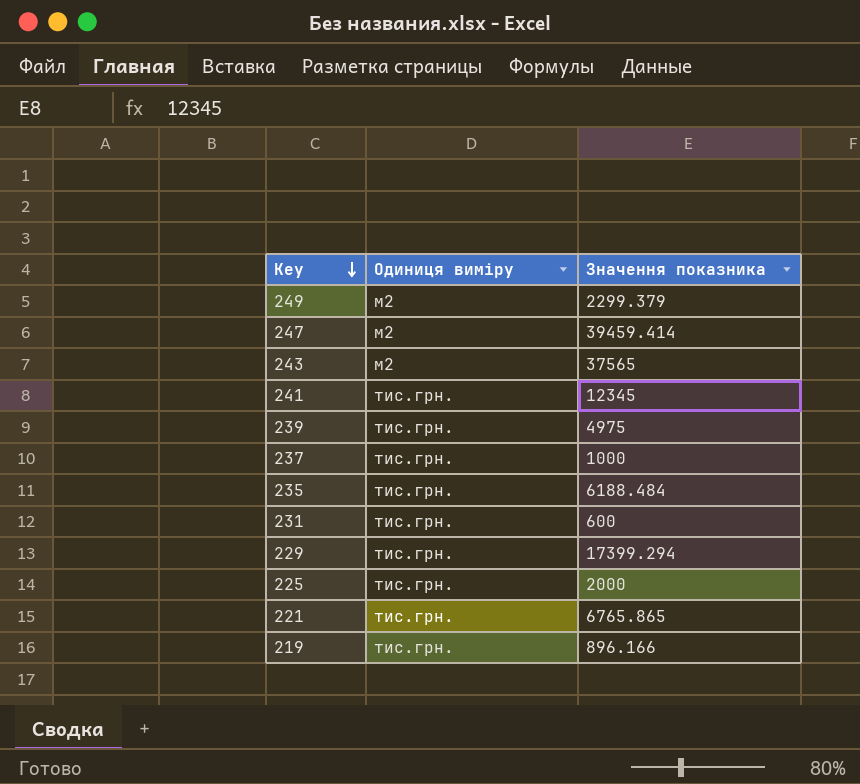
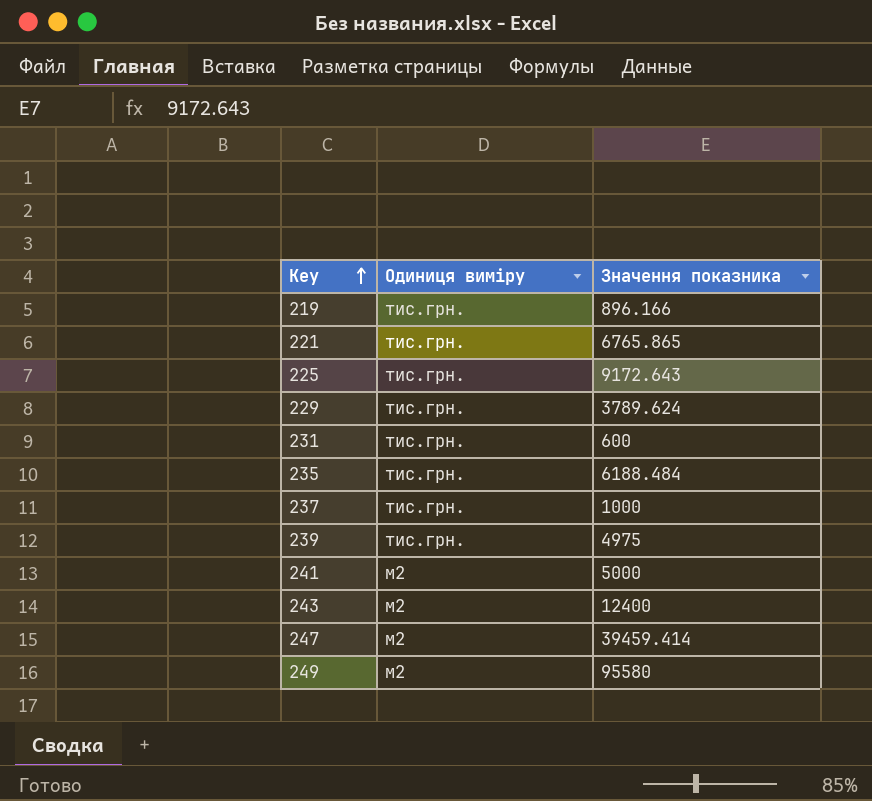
row order: Key descending -> Key ascending
225 | Значення показника: 2000 -> 9172.643
229 | Значення показника: 17399.294 -> 3789.624
241 | Одиниця виміру: тис.грн. -> м2
241 | Значення показника: 12345 -> 5000
243 | Значення показника: 37565 -> 12400
249 | Значення показника: 2299.379 -> 95580

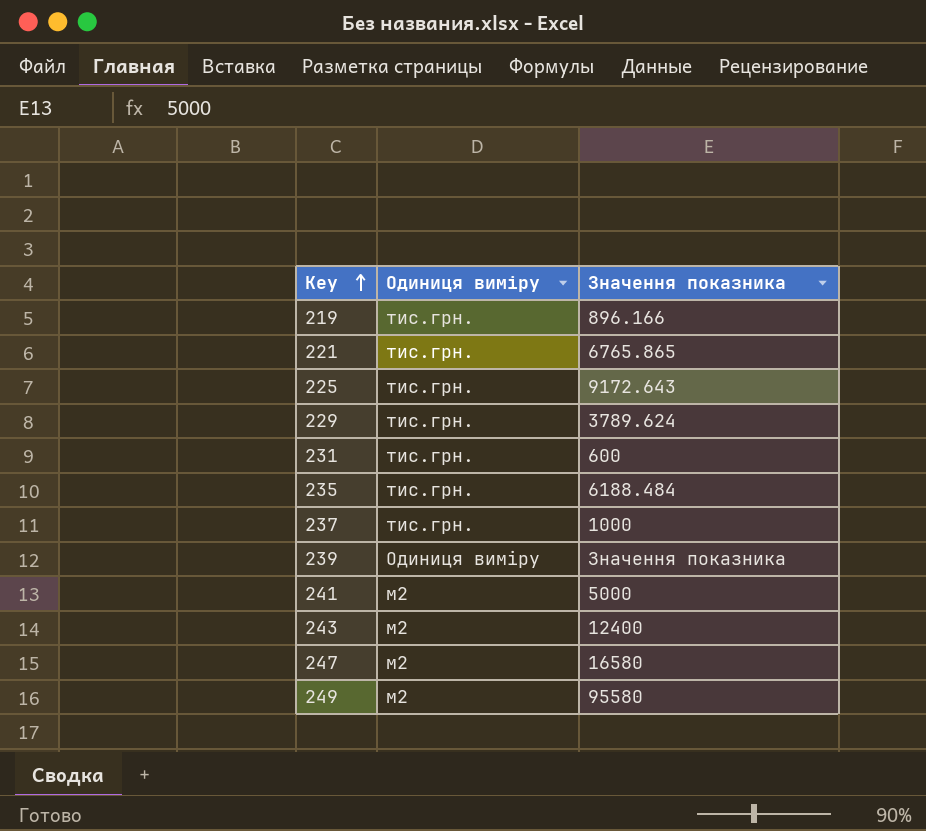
239 | Одиниця виміру: тис.грн. -> Одиниця виміру
239 | Значення показника: 4975 -> Значення показника
247 | Значення показника: 39459.414 -> 16580

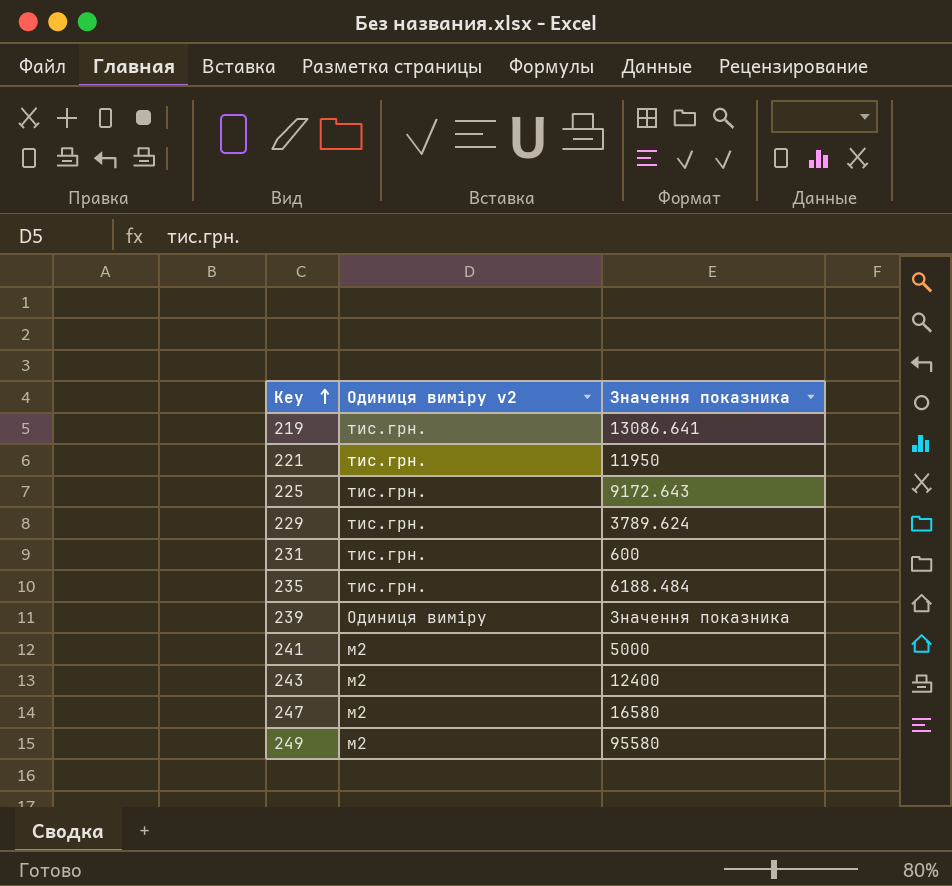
column name: Одиниця виміру -> Одиниця виміру v2
row 237: тис.грн. | 1000 -> none
219 | Значення показника: 896.166 -> 13086.641
221 | Значення показника: 6765.865 -> 11950

